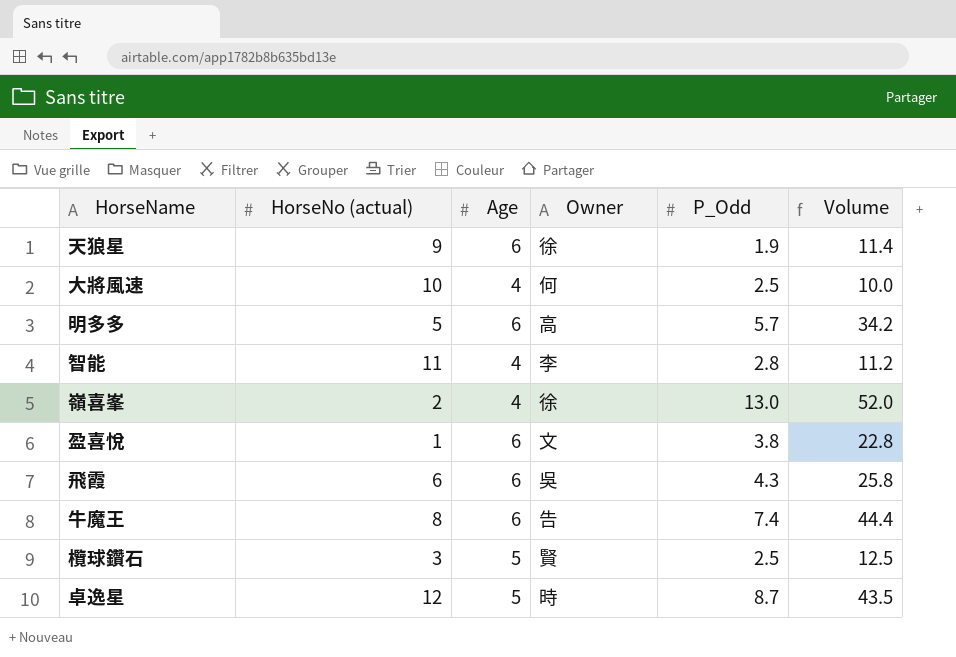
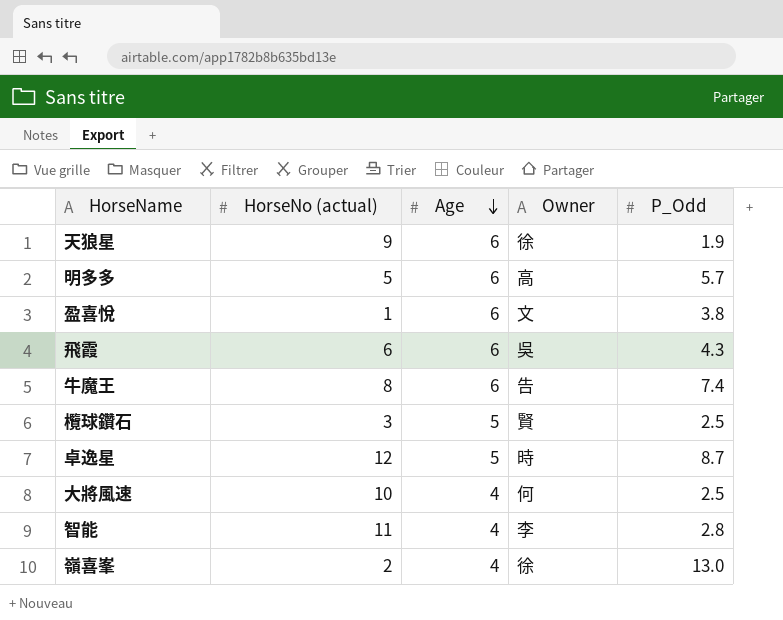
row order: none -> Age descending
column Volume | formula: [Age] * [P_Odd] -> none

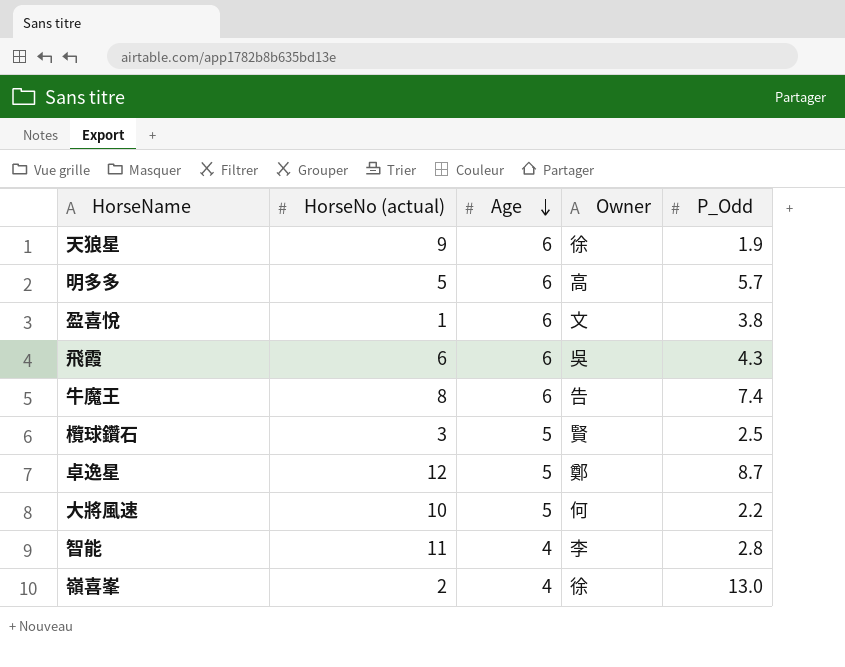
卓逸星 | Owner: 時 -> 鄭
大將風速 | Age: 4 -> 5
大將風速 | P_Odd: 2.5 -> 2.2

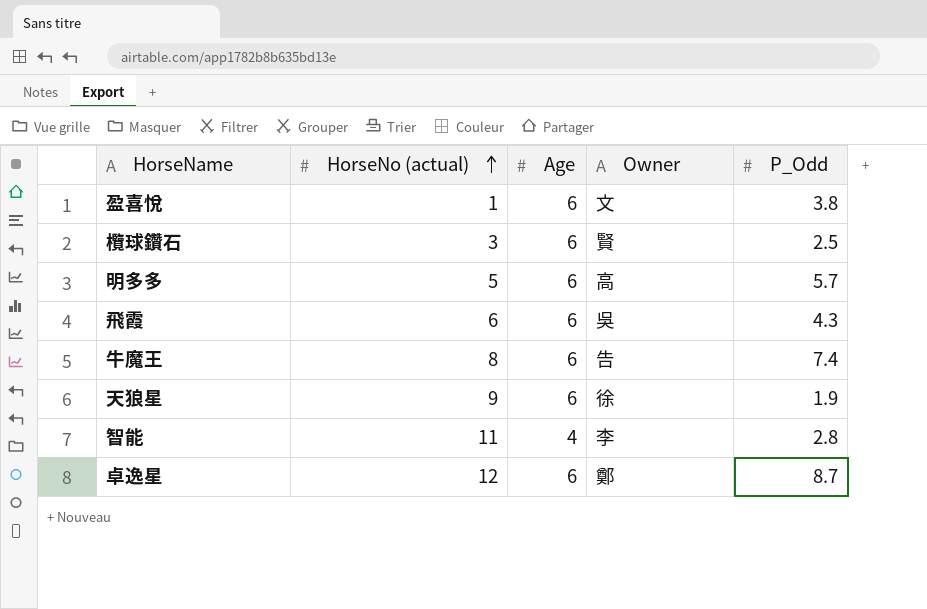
row order: Age descending -> HorseNo (actual) ascending
row 大將風速: 10 | 5 | 何 | 2.2 -> none
row 嶺喜峯: 2 | 4 | 徐 | 13.0 -> none
欖球鑽石 | Age: 5 -> 6
卓逸星 | Age: 5 -> 6

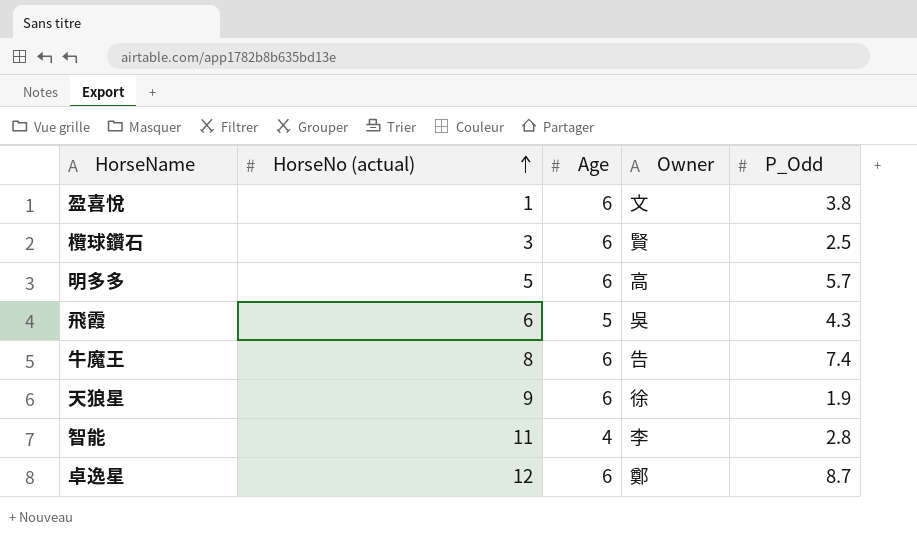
飛霞 | Age: 6 -> 5

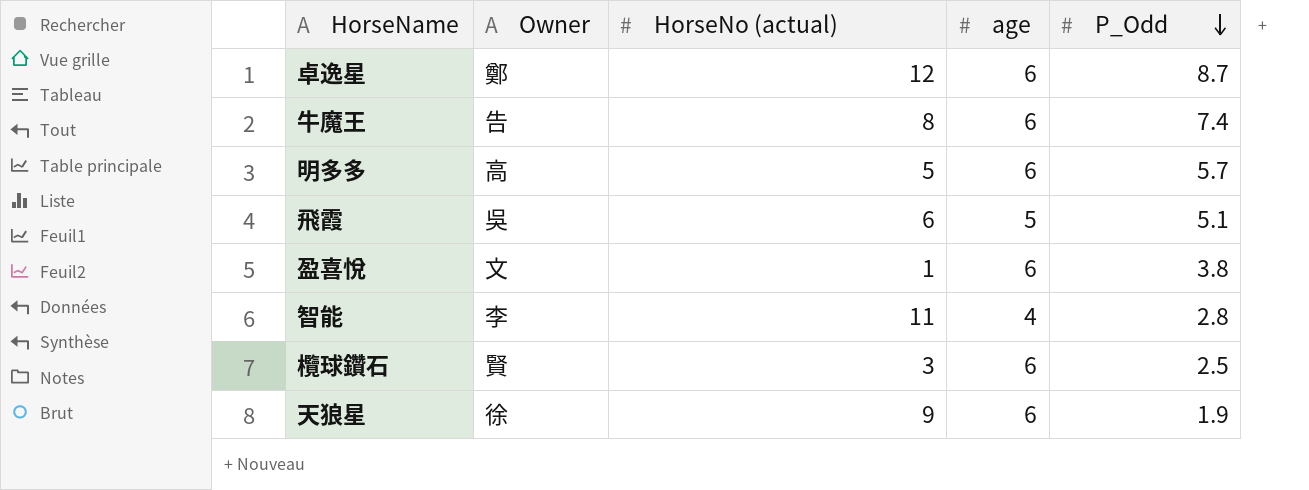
row order: HorseNo (actual) ascending -> P_Odd descending
column Owner | position: 4 -> 2
column name: Age -> age
飛霞 | P_Odd: 4.3 -> 5.1

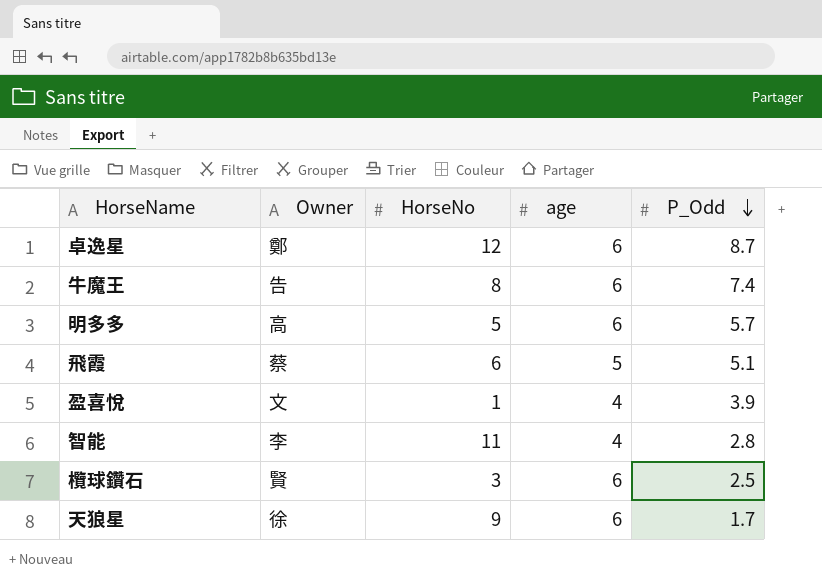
column name: HorseNo (actual) -> HorseNo
飛霞 | Owner: 吳 -> 蔡
盈喜悅 | age: 6 -> 4
盈喜悅 | P_Odd: 3.8 -> 3.9
天狼星 | P_Odd: 1.9 -> 1.7

